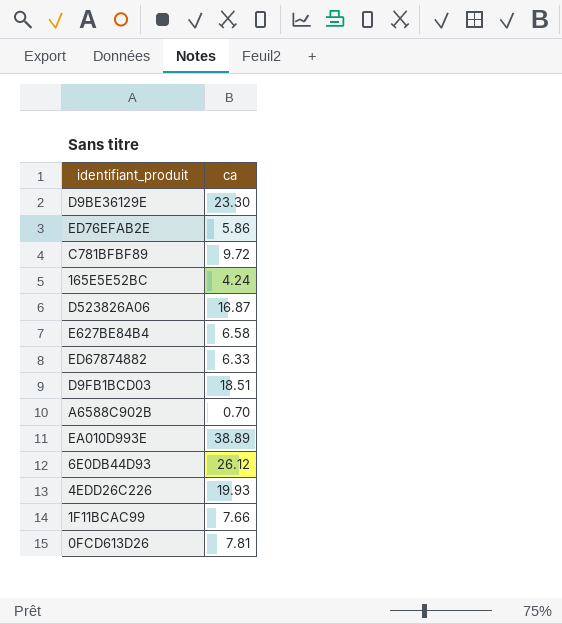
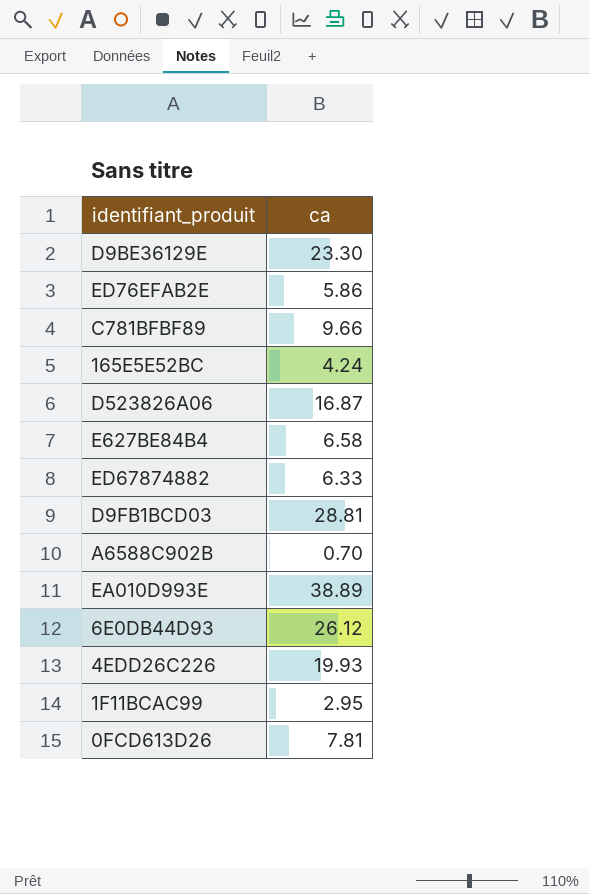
C781BFBF89 | ca: 9.72 -> 9.66
D9FB1BCD03 | ca: 18.51 -> 28.81
1F11BCAC99 | ca: 7.66 -> 2.95

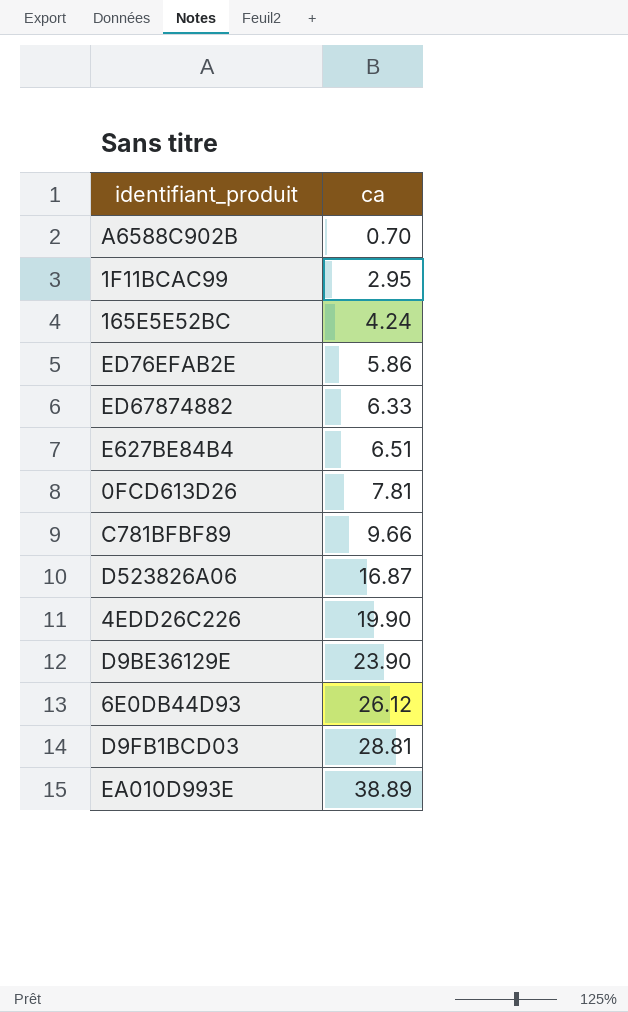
row order: none -> ca ascending
E627BE84B4 | ca: 6.58 -> 6.51
4EDD26C226 | ca: 19.93 -> 19.90
D9BE36129E | ca: 23.30 -> 23.90

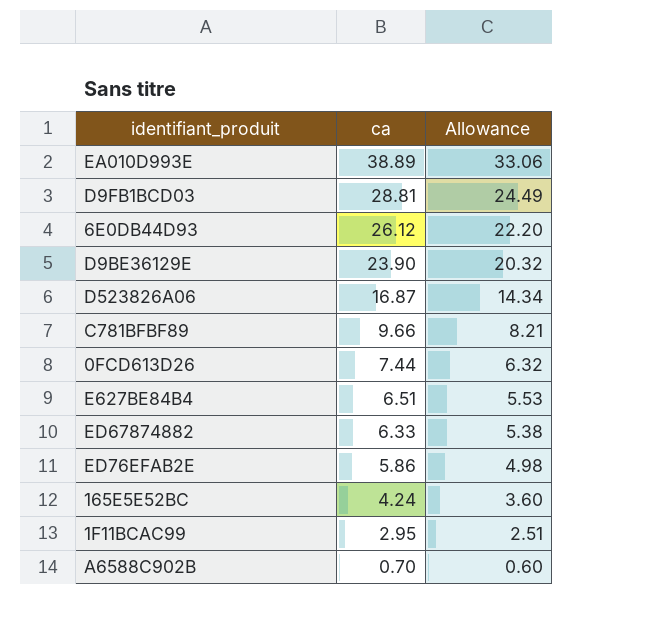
row order: ca ascending -> ca descending
column Allowance | formula: none -> [ca] * 0.85
row 4EDD26C226: 19.90 -> none
0FCD613D26 | ca: 7.81 -> 7.44

